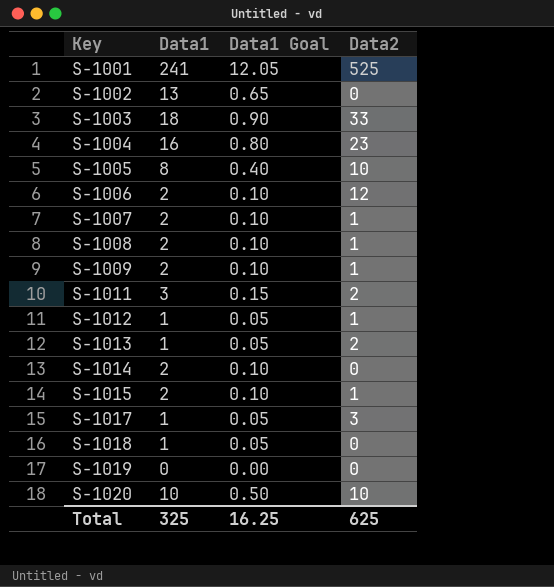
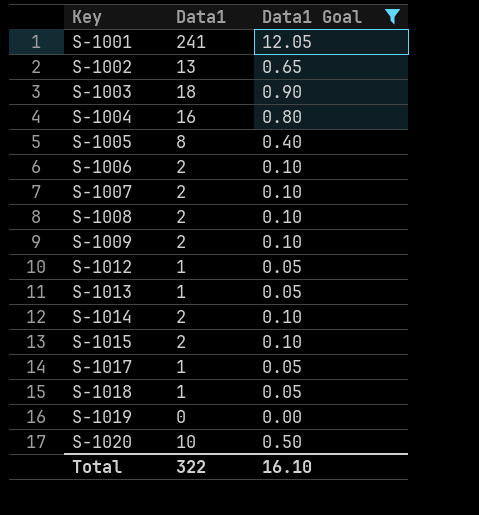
filter: none -> Data1 Goal != 0.15
column Data2 | position: 4 -> none
Total | Data1: 325 -> 322
Total | Data1 Goal: 16.25 -> 16.10

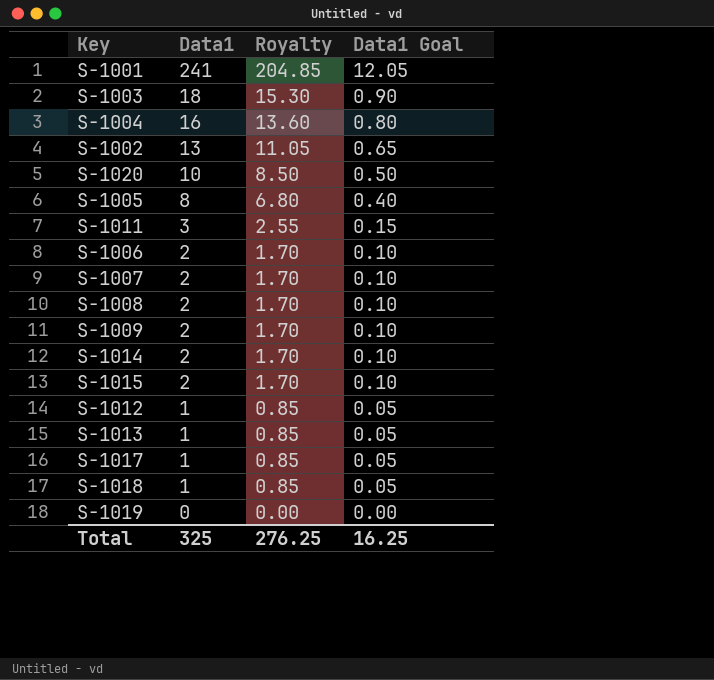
filter: Data1 Goal != 0.15 -> none
row order: Key ascending -> Data1 descending
column Royalty | formula: none -> [Data1] * 0.85
Total | Data1: 322 -> 325
Total | Data1 Goal: 16.10 -> 16.25

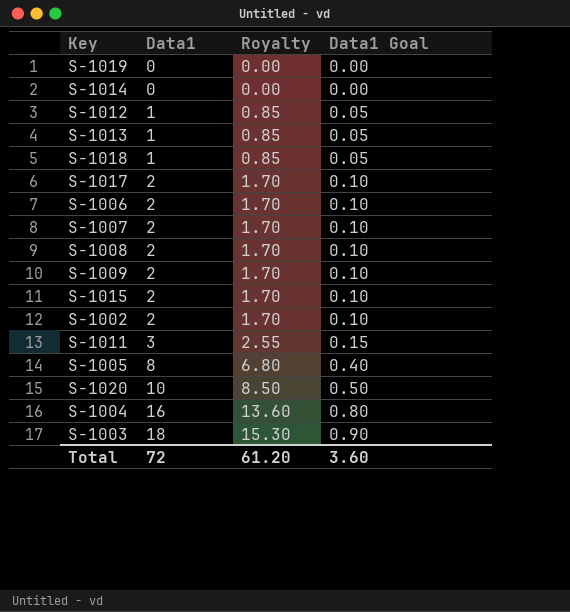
row order: Data1 descending -> Data1 ascending
row S-1001: 241 | 204.85 | 12.05 -> none
S-1014 | Data1: 2 -> 0
S-1014 | Royalty: 1.70 -> 0.00
S-1014 | Data1 Goal: 0.10 -> 0.00
S-1017 | Data1: 1 -> 2
S-1017 | Royalty: 0.85 -> 1.70
S-1017 | Data1 Goal: 0.05 -> 0.10
S-1002 | Data1: 13 -> 2
S-1002 | Royalty: 11.05 -> 1.70
S-1002 | Data1 Goal: 0.65 -> 0.10
Total | Data1: 325 -> 72
Total | Royalty: 276.25 -> 61.20
Total | Data1 Goal: 16.25 -> 3.60

